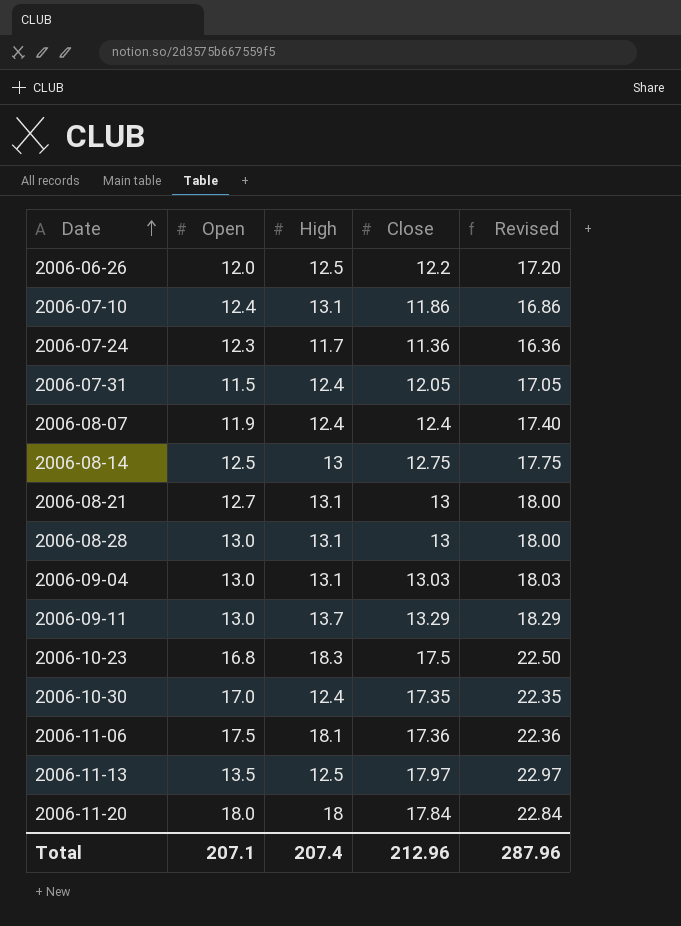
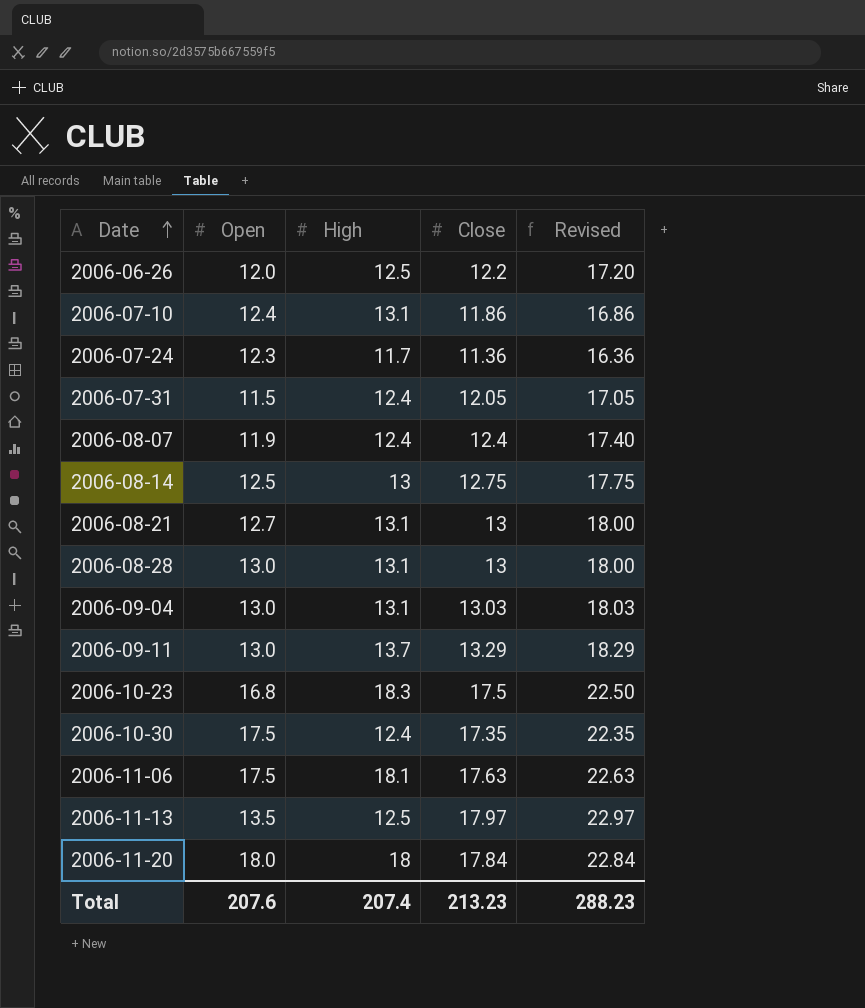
2006-10-30 | Open: 17.0 -> 17.5
2006-11-06 | Close: 17.36 -> 17.63
2006-11-06 | Revised: 22.36 -> 22.63
Total | Open: 207.1 -> 207.6
Total | Close: 212.96 -> 213.23
Total | Revised: 287.96 -> 288.23

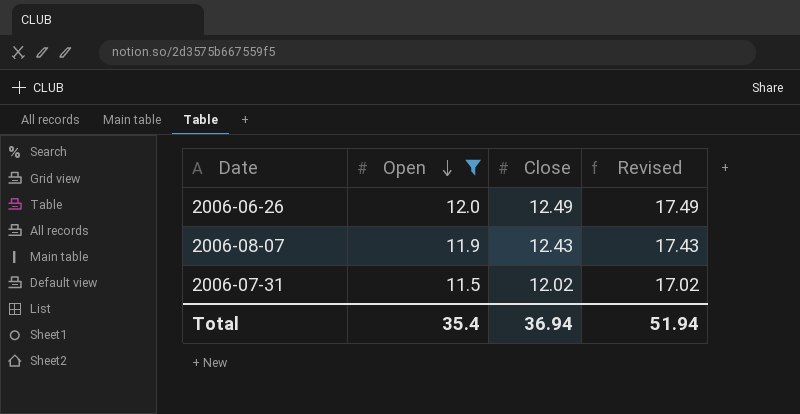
filter: none -> Open <= 12.0
row order: Date ascending -> Open descending
column High | position: 3 -> none
2006-06-26 | Close: 12.2 -> 12.49
2006-06-26 | Revised: 17.20 -> 17.49
2006-08-07 | Close: 12.4 -> 12.43
2006-08-07 | Revised: 17.40 -> 17.43
2006-07-31 | Close: 12.05 -> 12.02
2006-07-31 | Revised: 17.05 -> 17.02
Total | Open: 207.6 -> 35.4
Total | Close: 213.23 -> 36.94
Total | Revised: 288.23 -> 51.94

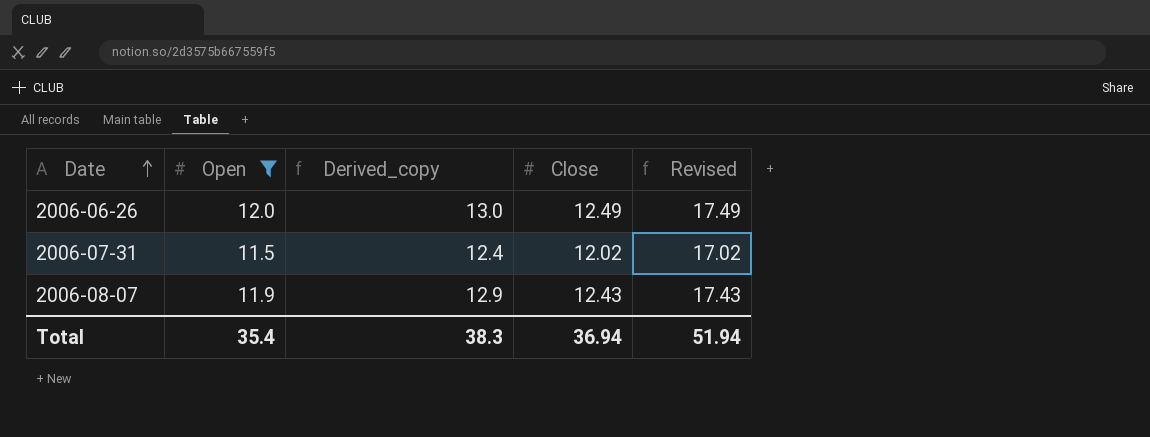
row order: Open descending -> Date ascending
column Derived_copy | formula: none -> [Open] * 1.08

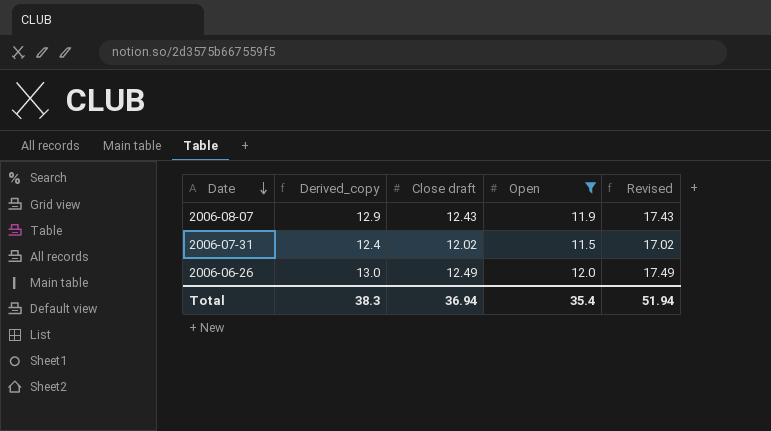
row order: Date ascending -> Date descending
column name: Close -> Close draft
column Open | position: 2 -> 4

